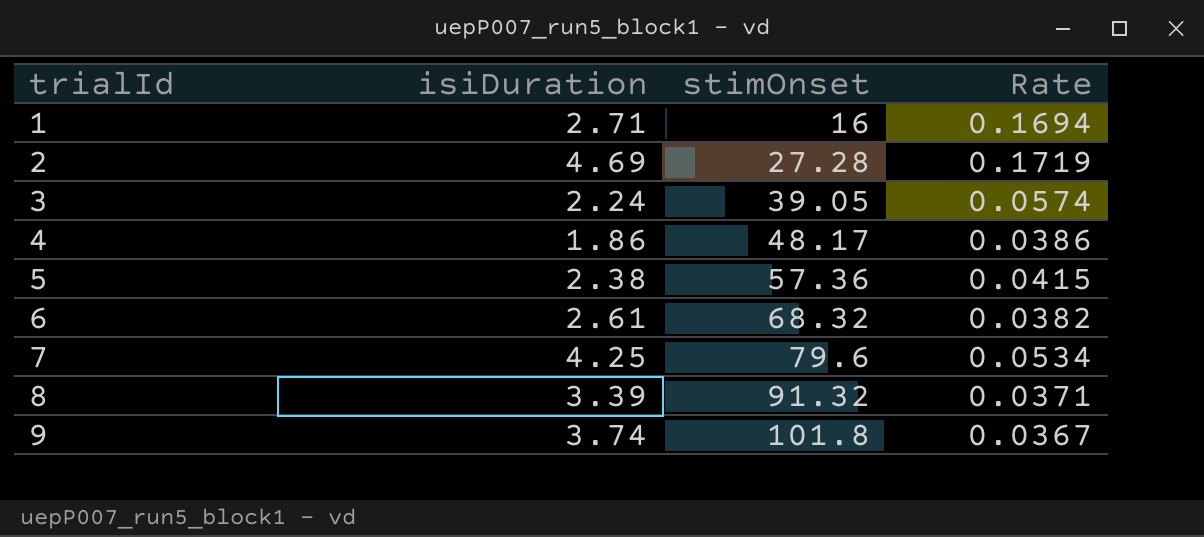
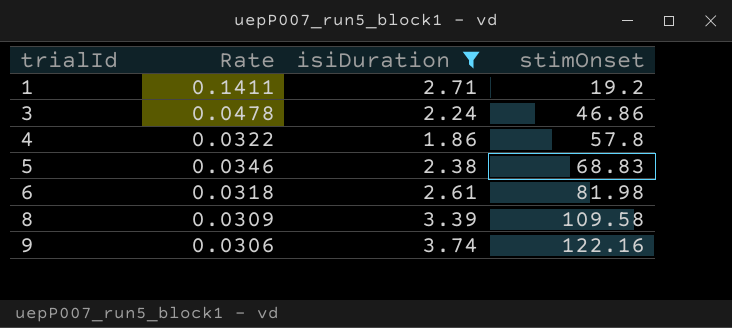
filter: none -> isiDuration <= 3.74
column Rate | position: 4 -> 2
1 | Rate: 0.1694 -> 0.1411
1 | stimOnset: 16 -> 19.2
3 | Rate: 0.0574 -> 0.0478
3 | stimOnset: 39.05 -> 46.86
4 | Rate: 0.0386 -> 0.0322
4 | stimOnset: 48.17 -> 57.8
5 | Rate: 0.0415 -> 0.0346
5 | stimOnset: 57.36 -> 68.83
6 | Rate: 0.0382 -> 0.0318
6 | stimOnset: 68.32 -> 81.98
8 | Rate: 0.0371 -> 0.0309
8 | stimOnset: 91.32 -> 109.58
9 | Rate: 0.0367 -> 0.0306
9 | stimOnset: 101.8 -> 122.16

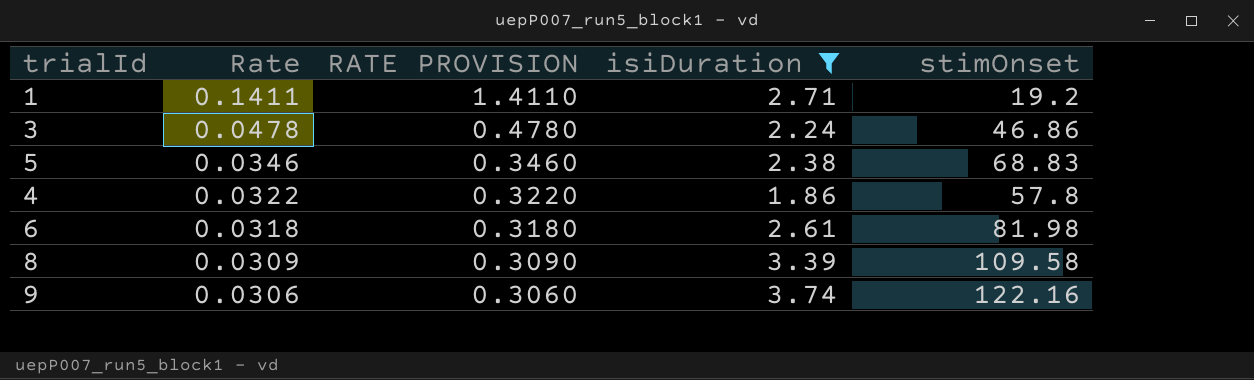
row order: trialId ascending -> Rate descending
column RATE PROVISION | formula: none -> [Rate] * 10

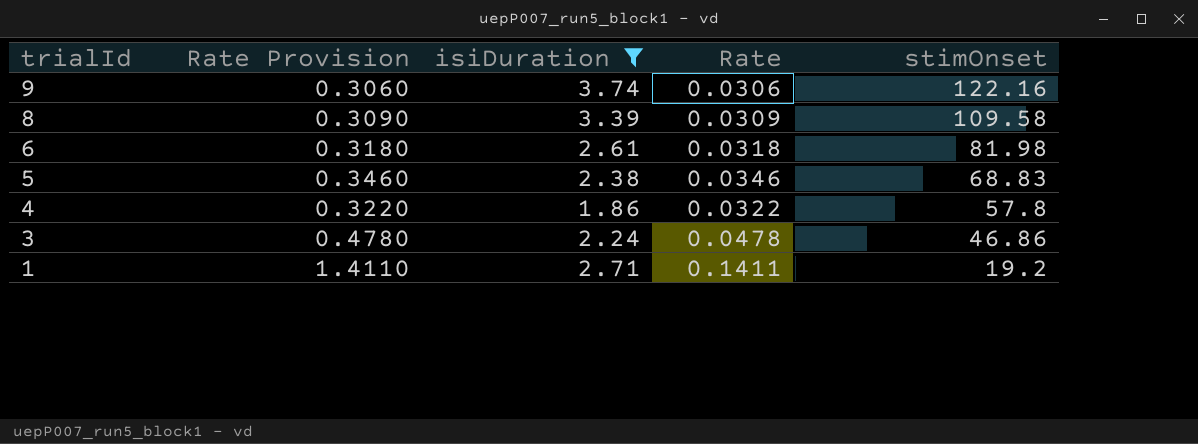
row order: Rate descending -> trialId descending
column name: RATE PROVISION -> Rate Provision
column Rate | position: 2 -> 4

